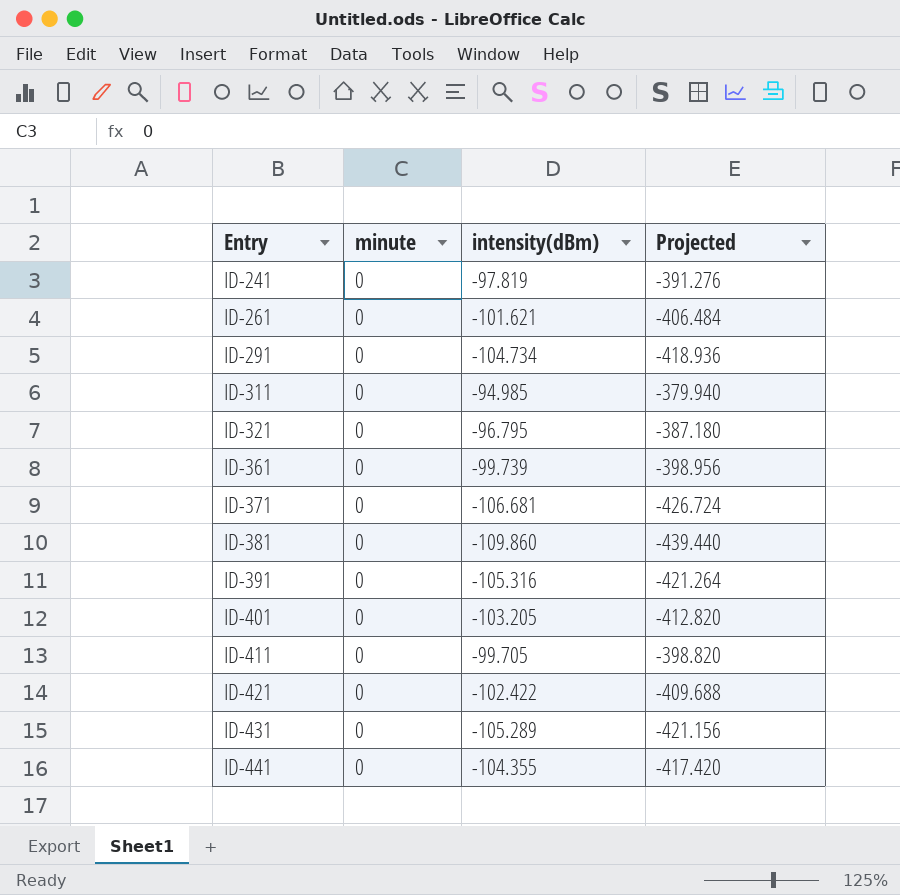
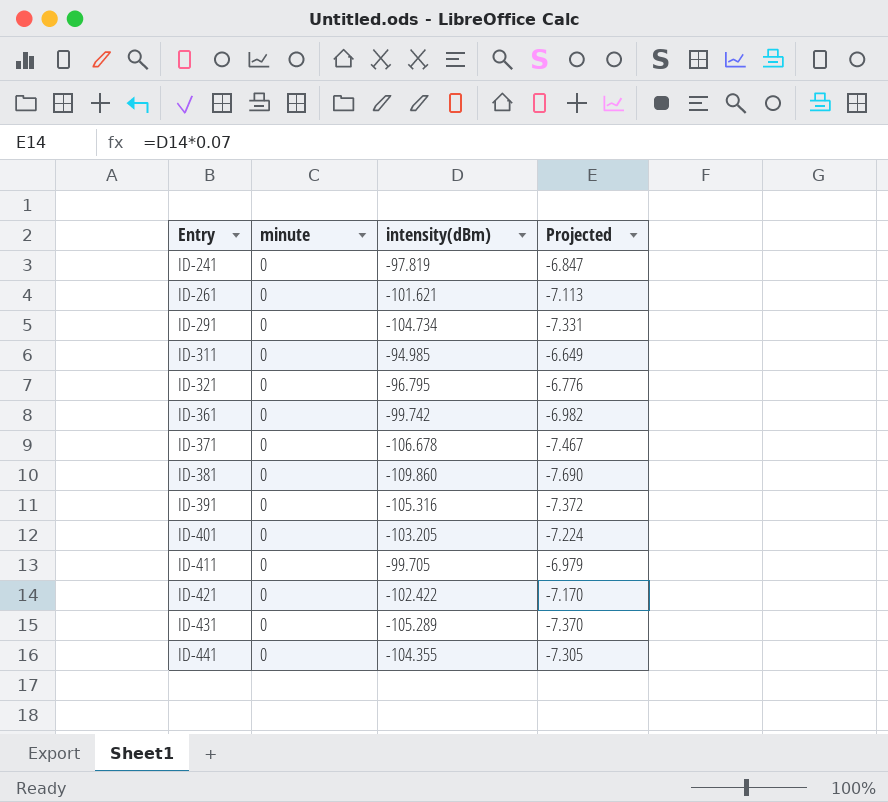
column Projected | formula: [intensity(dBm)] * 4 -> [intensity(dBm)] * 0.07
ID-361 | intensity(dBm): -99.739 -> -99.742
ID-371 | intensity(dBm): -106.681 -> -106.678

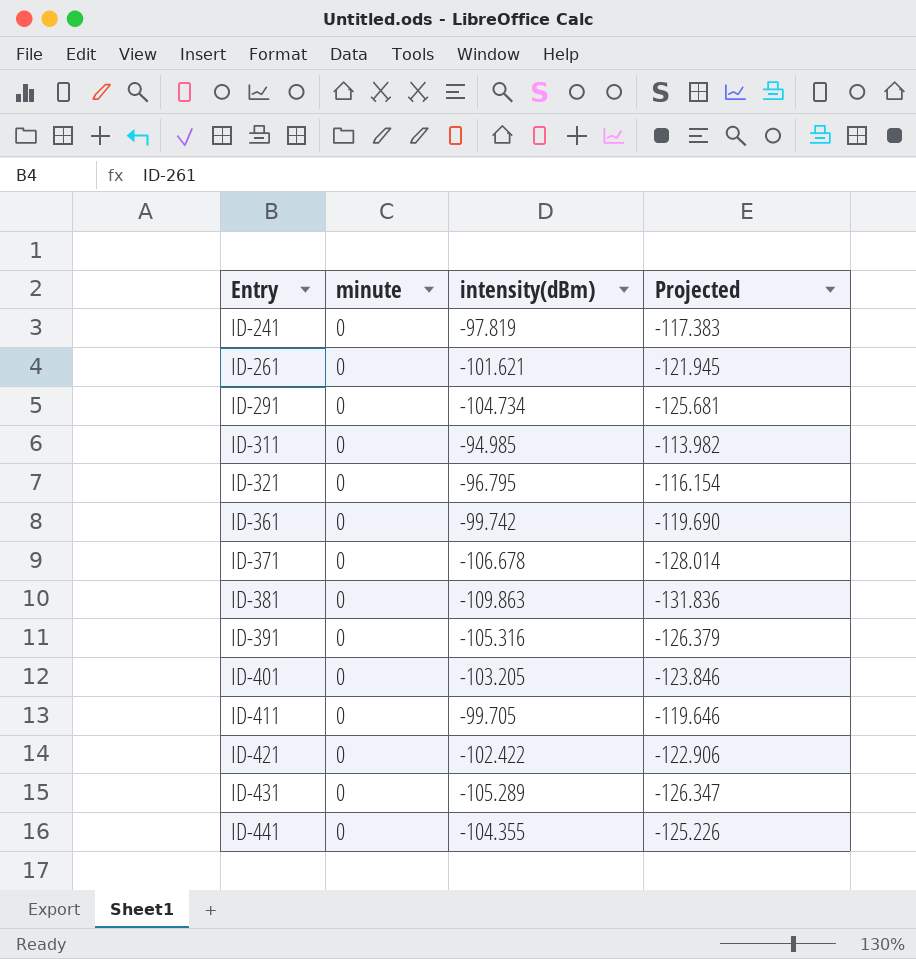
column Projected | formula: [intensity(dBm)] * 0.07 -> [intensity(dBm)] * 1.2
ID-381 | intensity(dBm): -109.860 -> -109.863

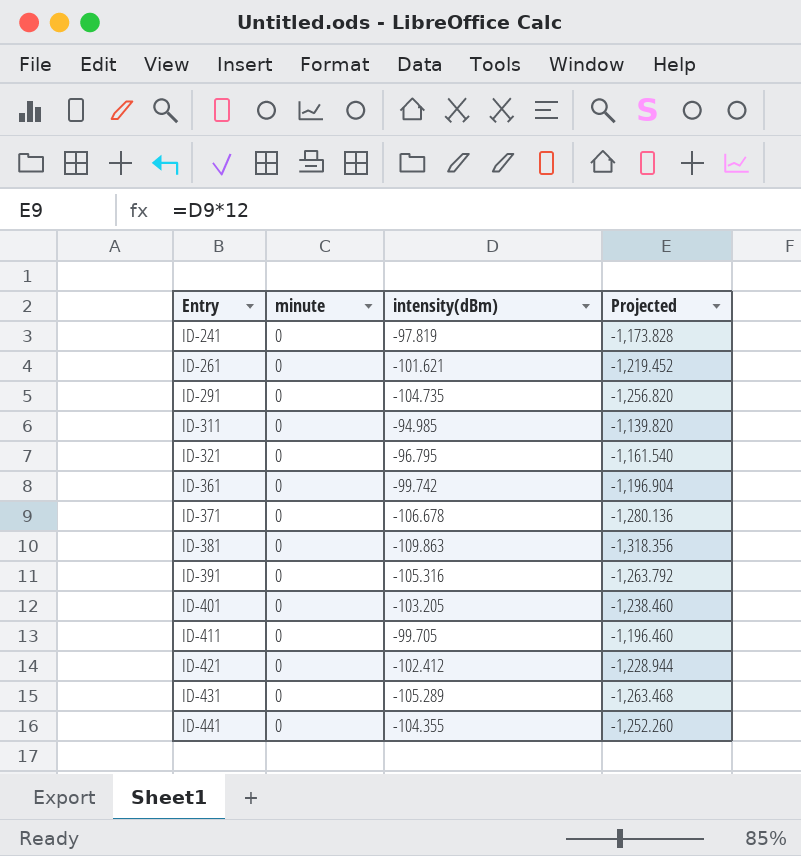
column Projected | formula: [intensity(dBm)] * 1.2 -> [intensity(dBm)] * 12
ID-291 | intensity(dBm): -104.734 -> -104.735
ID-421 | intensity(dBm): -102.422 -> -102.412

